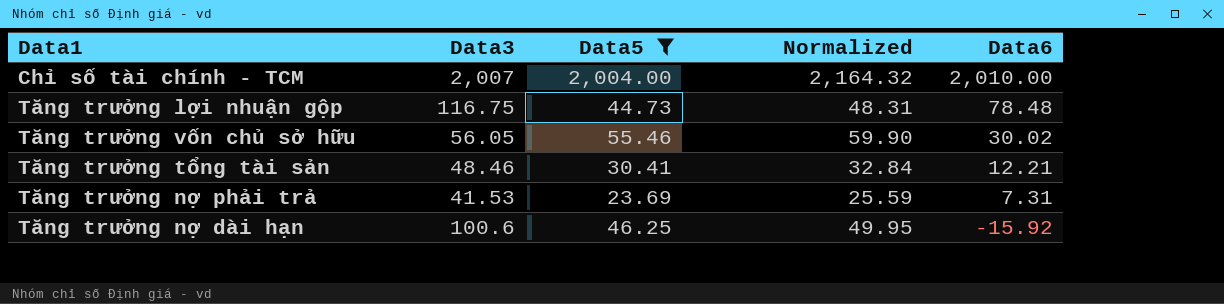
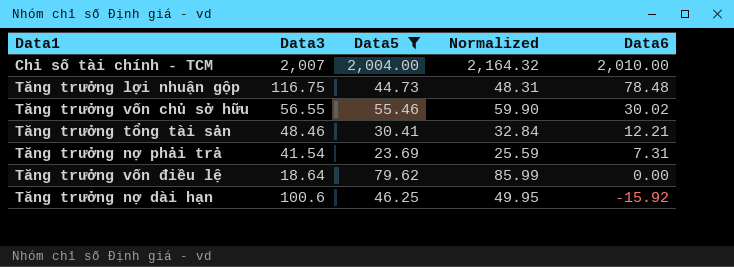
Tăng trưởng vốn chủ sở hữu | Data3: 56.05 -> 56.55
Tăng trưởng nợ phải trả | Data3: 41.53 -> 41.54
row Tăng trưởng vốn điều lệ: none -> 18.64 | 79.62 | 85.99 | 0.00

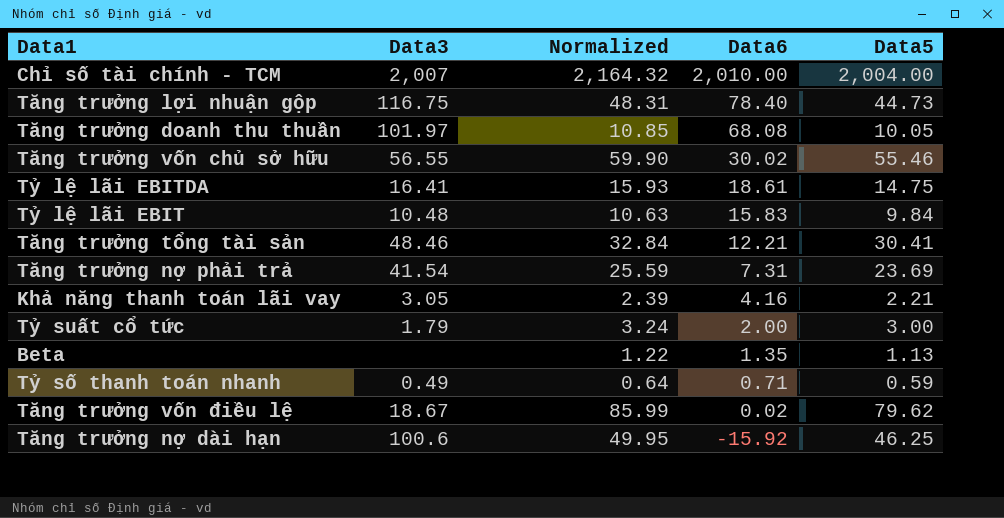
filter: Data5 >= 23.69 -> none
column Data5 | position: 3 -> 5
Tăng trưởng lợi nhuận gộp | Data6: 78.48 -> 78.40
Tăng trưởng vốn điều lệ | Data3: 18.64 -> 18.67
Tăng trưởng vốn điều lệ | Data6: 0.00 -> 0.02

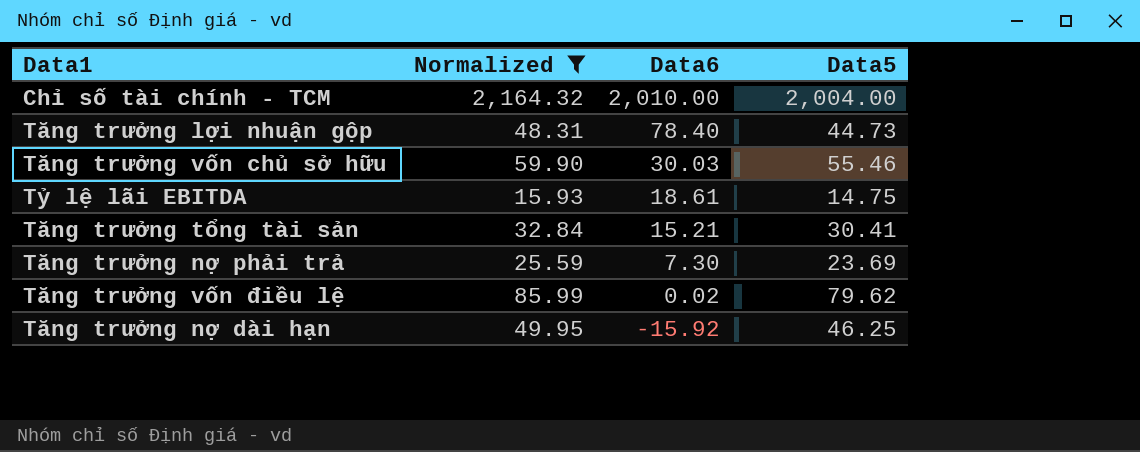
filter: none -> Normalized >= 15.93
column Data3 | position: 2 -> none
Tăng trưởng vốn chủ sở hữu | Data6: 30.02 -> 30.03
Tăng trưởng tổng tài sản | Data6: 12.21 -> 15.21
Tăng trưởng nợ phải trả | Data6: 7.31 -> 7.30

